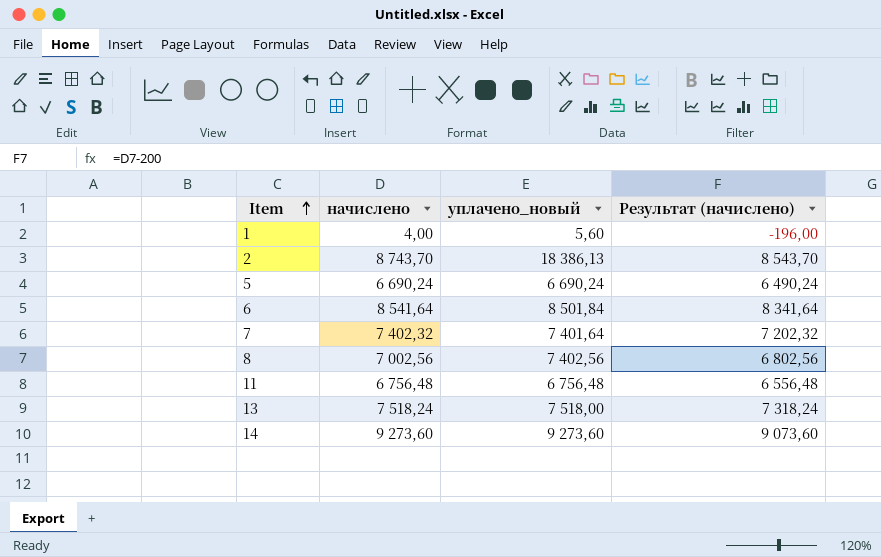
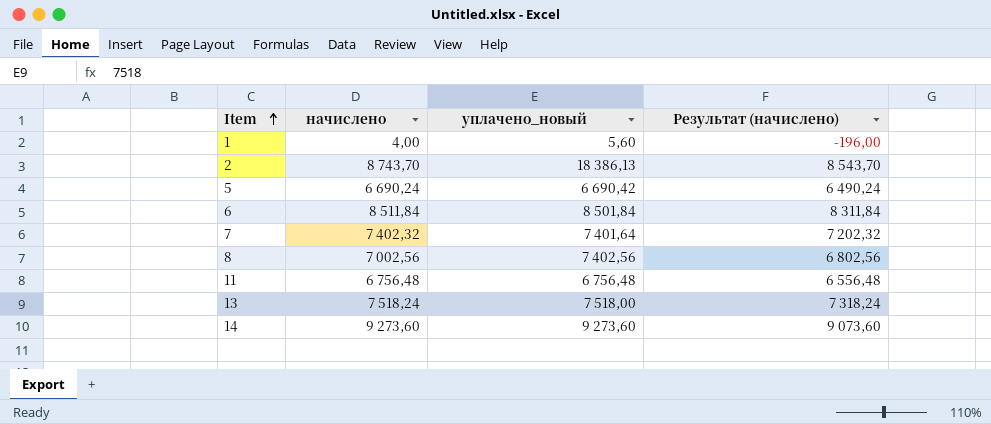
5 | уплачено_новый: 6 690,24 -> 6 690,42
6 | начислено: 8 541,64 -> 8 511,84
6 | Результат (начислено): 8 341,64 -> 8 311,84

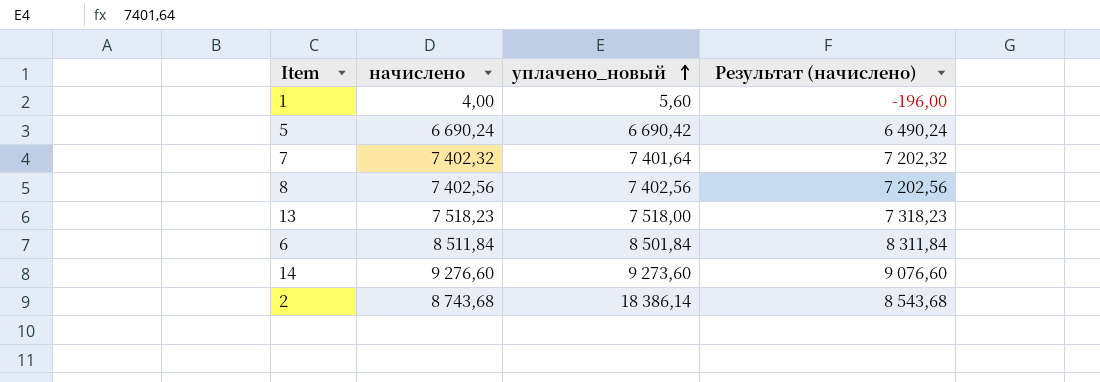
row order: Item ascending -> уплачено_новый ascending
row 11: 6 756,48 | 6 756,48 | 6 556,48 -> none
8 | начислено: 7 002,56 -> 7 402,56
8 | Результат (начислено): 6 802,56 -> 7 202,56
13 | начислено: 7 518,24 -> 7 518,23
13 | Результат (начислено): 7 318,24 -> 7 318,23
14 | начислено: 9 273,60 -> 9 276,60
14 | Результат (начислено): 9 073,60 -> 9 076,60
2 | начислено: 8 743,70 -> 8 743,68
2 | уплачено_новый: 18 386,13 -> 18 386,14
2 | Результат (начислено): 8 543,70 -> 8 543,68

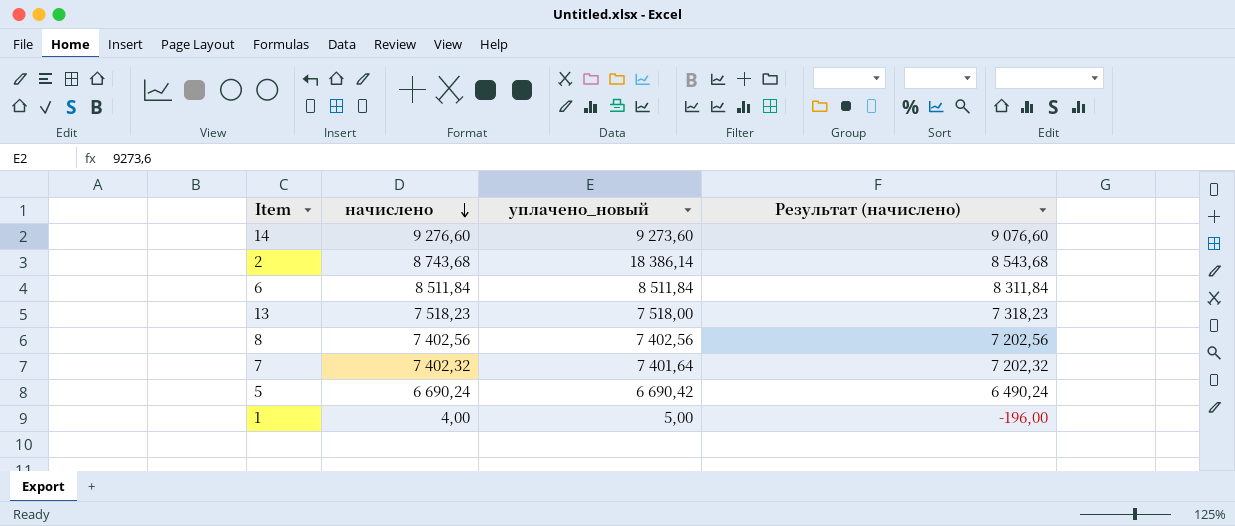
row order: уплачено_новый ascending -> начислено descending
6 | уплачено_новый: 8 501,84 -> 8 511,84
1 | уплачено_новый: 5,60 -> 5,00

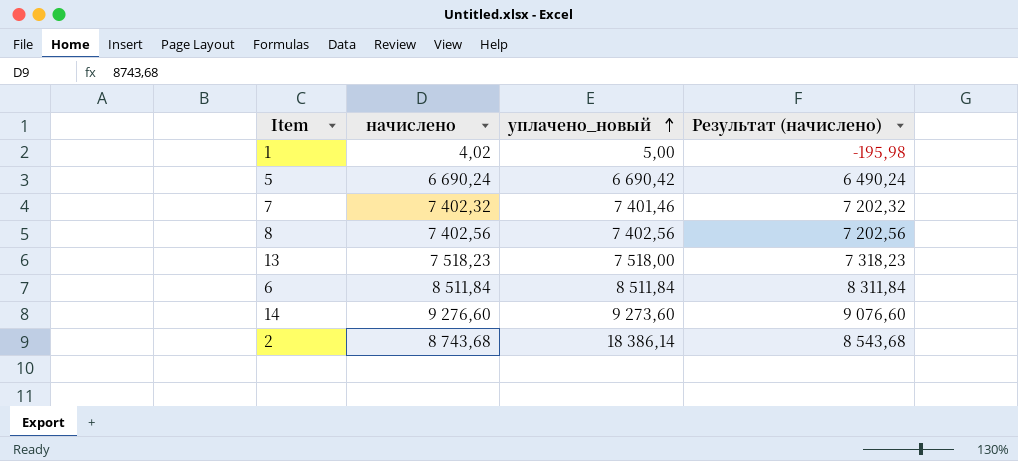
row order: начислено descending -> уплачено_новый ascending
1 | начислено: 4,00 -> 4,02
1 | Результат (начислено): -196,00 -> -195,98
7 | уплачено_новый: 7 401,64 -> 7 401,46

